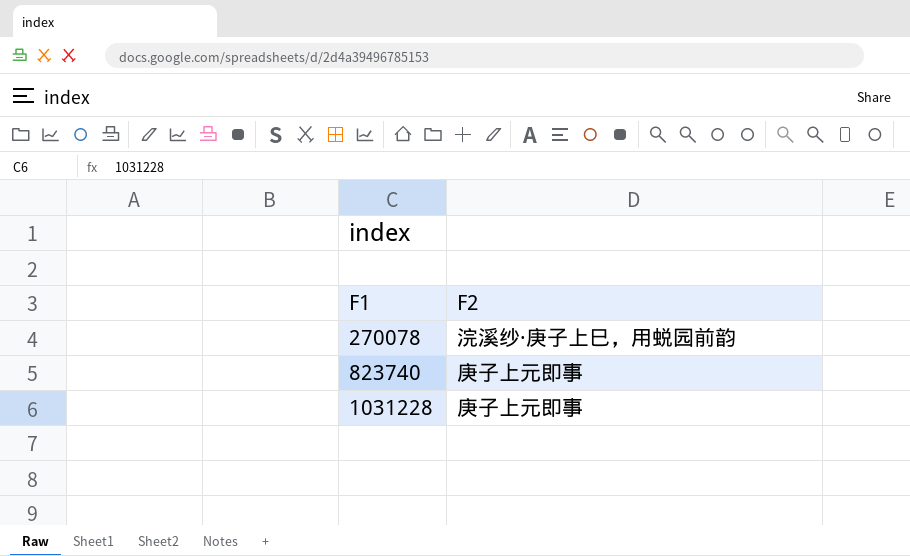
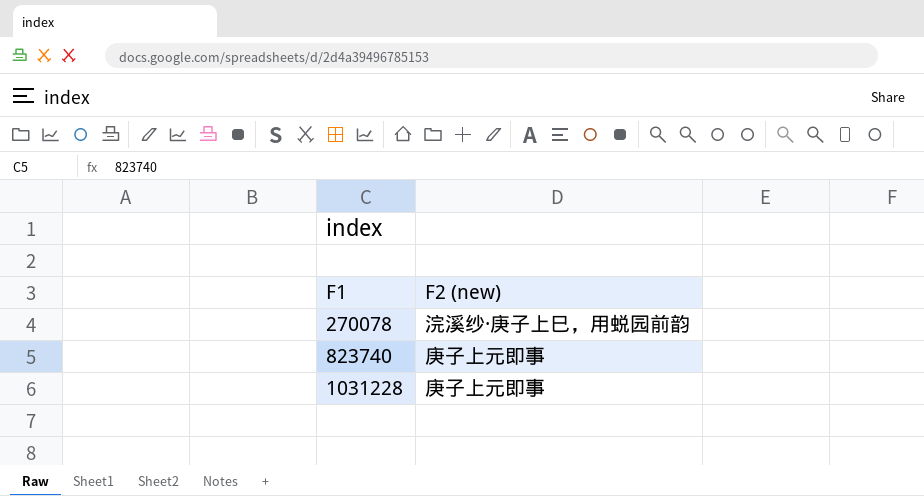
column name: F2 -> F2 (new)

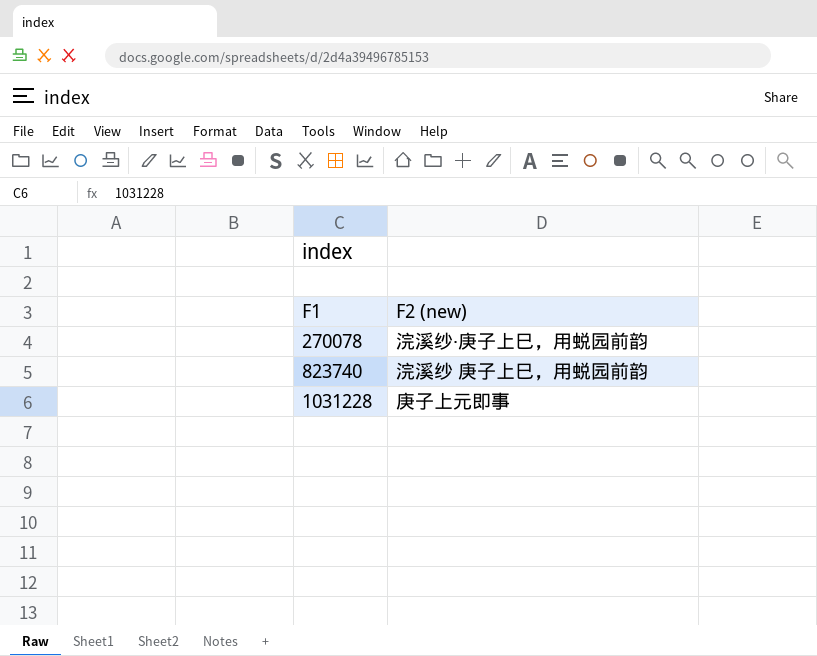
823740 | F2 (new): 庚子上元即事 -> 浣溪纱 庚子上巳，用蜕园前韵

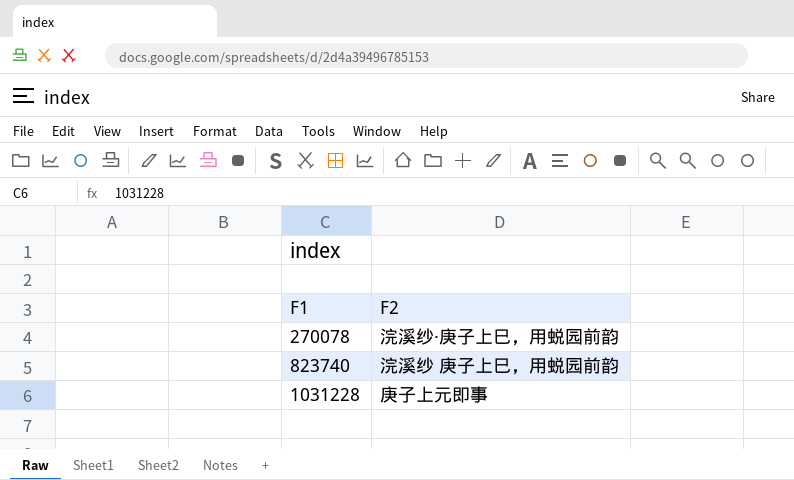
column name: F2 (new) -> F2

